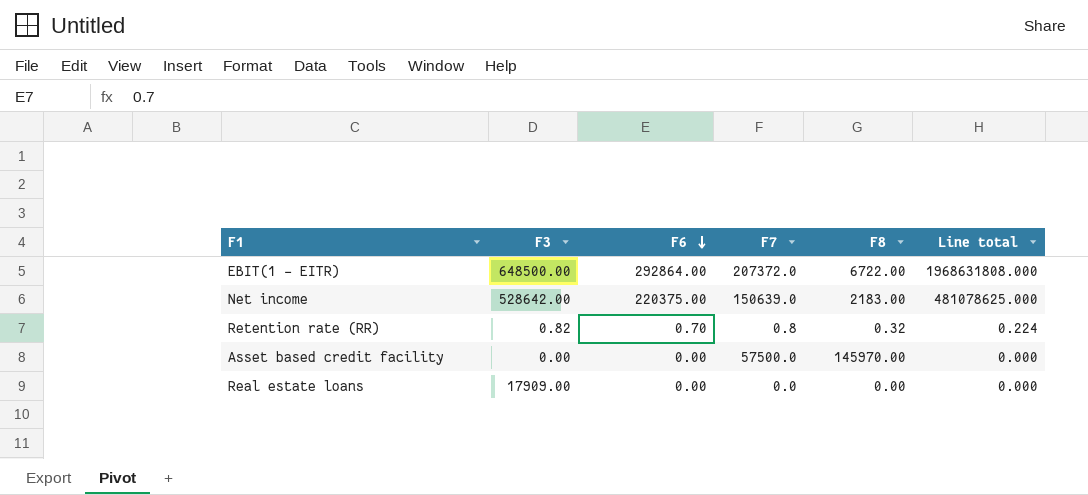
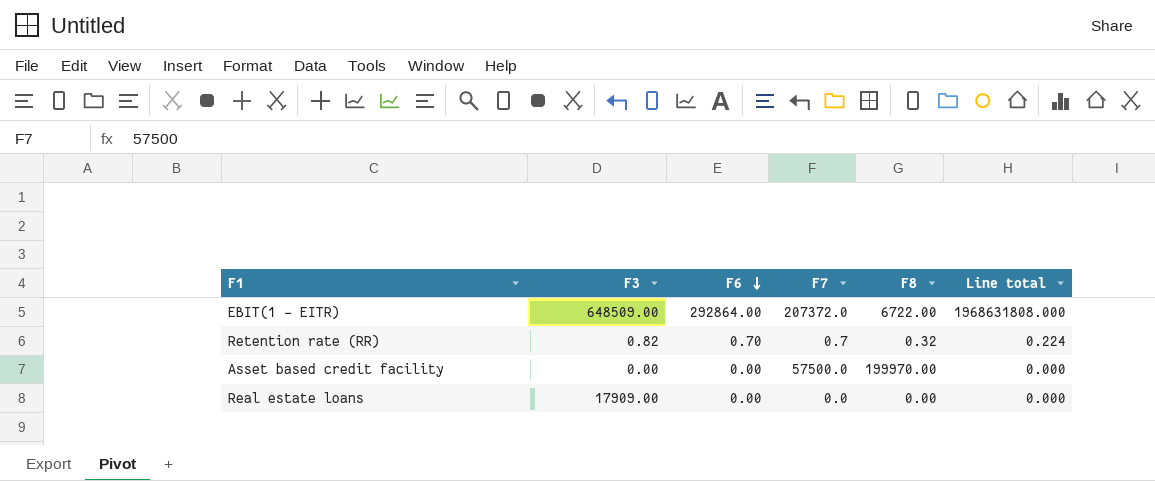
row Net income: 528642.00 | 220375.00 | 150639.0 | 2183.00 | 481078625.000 -> none
EBIT(1 – EITR) | F3: 648500.00 -> 648509.00
Retention rate (RR) | F7: 0.8 -> 0.7
Asset based credit facility | F8: 145970.00 -> 199970.00

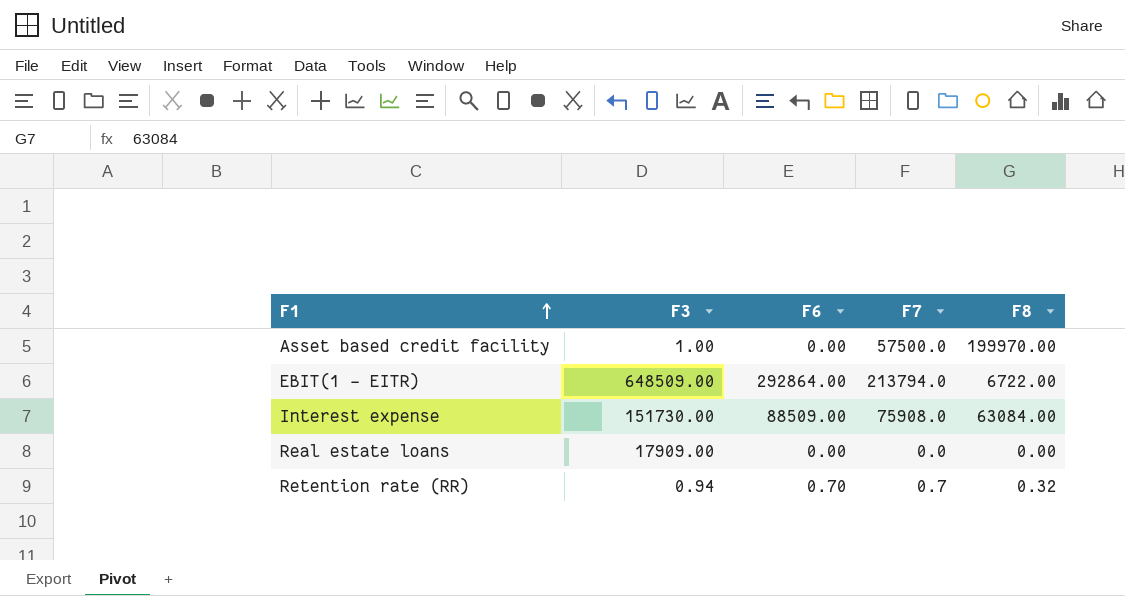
row order: F6 descending -> F1 ascending
column Line total | formula: [F6] * [F8] -> none
Asset based credit facility | F3: 0.00 -> 1.00
EBIT(1 – EITR) | F7: 207372.0 -> 213794.0
row Interest expense: none -> 151730.00 | 88509.00 | 75908.0 | 63084.00
Retention rate (RR) | F3: 0.82 -> 0.94

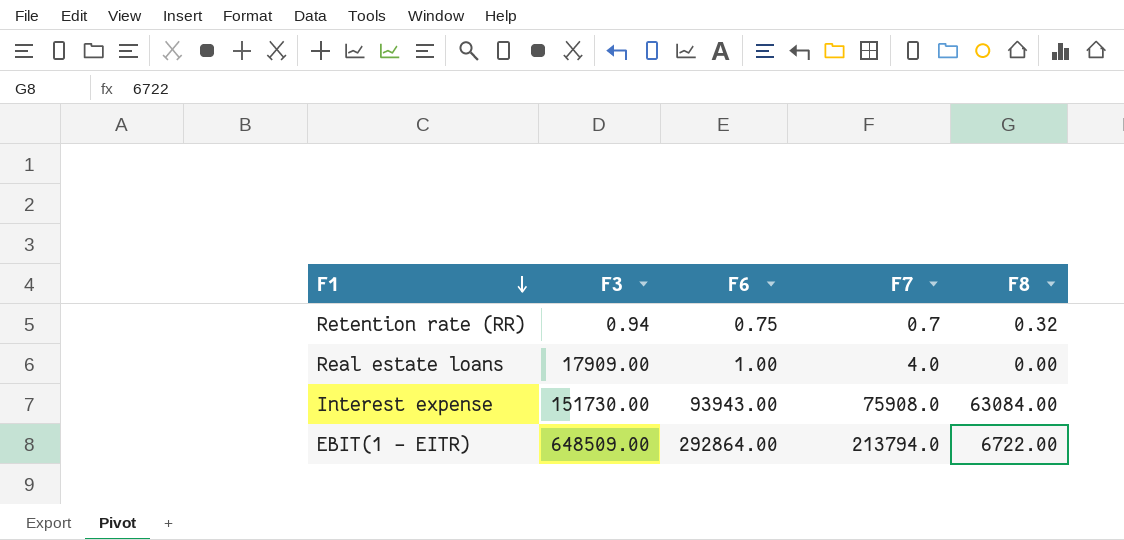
row order: F1 ascending -> F1 descending
row Asset based credit facility: 1.00 | 0.00 | 57500.0 | 199970.00 -> none
Retention rate (RR) | F6: 0.70 -> 0.75
Real estate loans | F6: 0.00 -> 1.00
Real estate loans | F7: 0.0 -> 4.0
Interest expense | F6: 88509.00 -> 93943.00

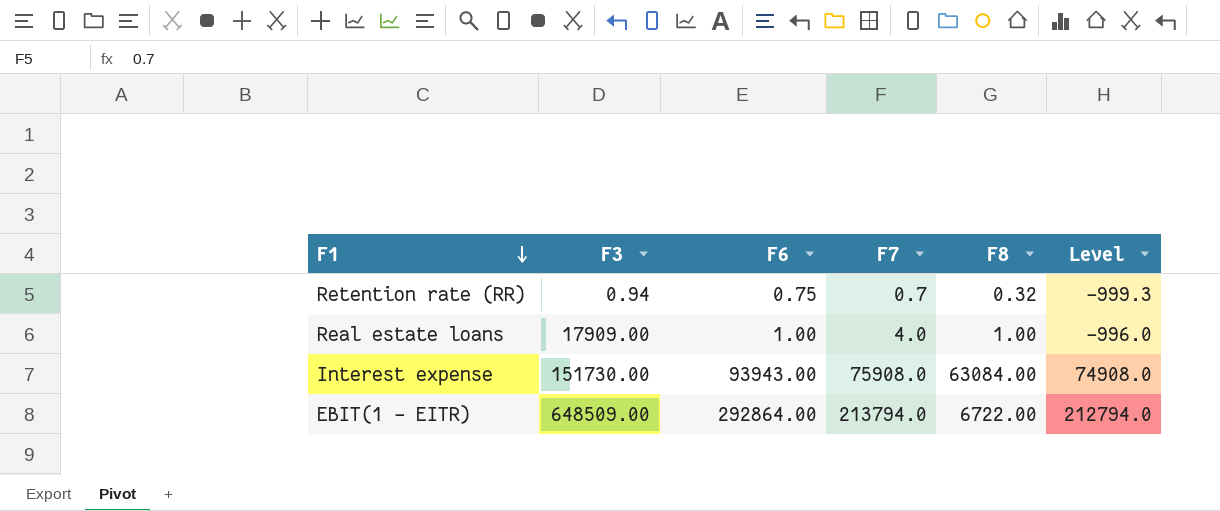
column Level | formula: none -> [F7] - 1000
Real estate loans | F8: 0.00 -> 1.00

